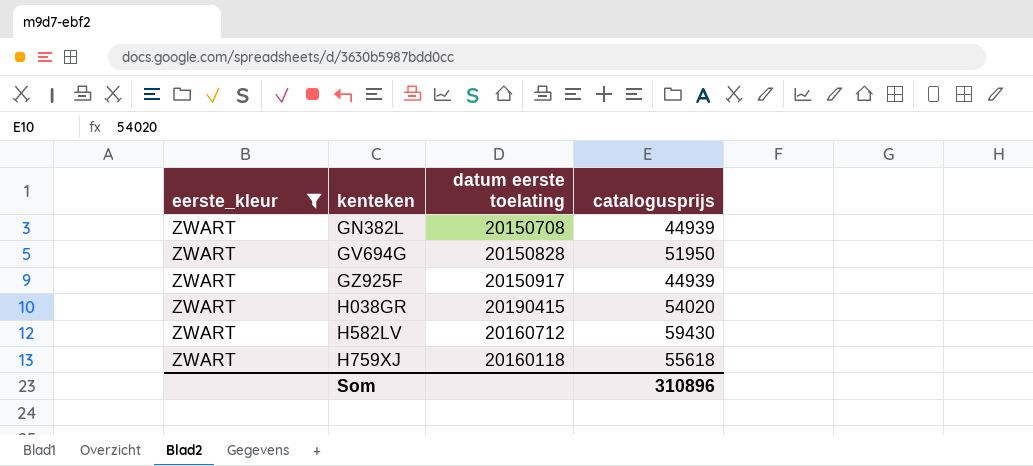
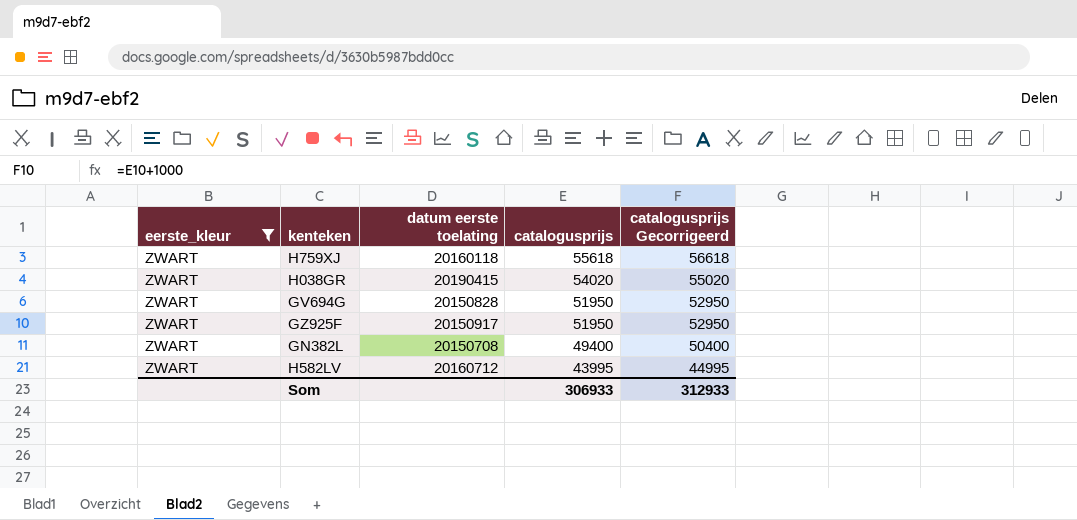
row order: kenteken ascending -> catalogusprijs descending
column catalogusprijs Gecorrigeerd | formula: none -> [catalogusprijs] + 1000
GZ925F | catalogusprijs: 44939 -> 51950
GN382L | catalogusprijs: 44939 -> 49400
H582LV | catalogusprijs: 59430 -> 43995
Som | catalogusprijs: 310896 -> 306933

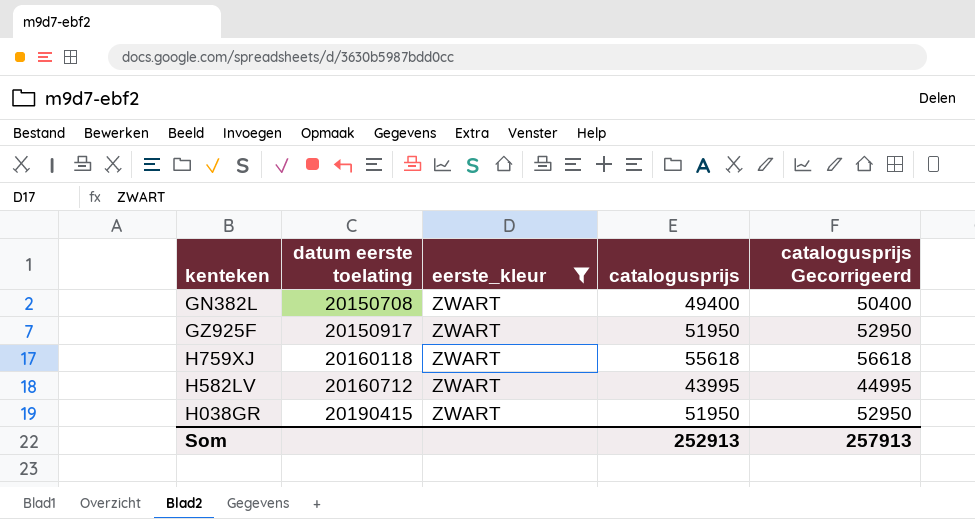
row order: catalogusprijs descending -> datum eerste toelating ascending
column eerste_kleur | position: 1 -> 3
row GV694G: ZWART | 20150828 | 51950 | 52950 -> none
H038GR | catalogusprijs: 54020 -> 51950
H038GR | catalogusprijs Gecorrigeerd: 55020 -> 52950
Som | catalogusprijs: 306933 -> 252913
Som | catalogusprijs Gecorrigeerd: 312933 -> 257913

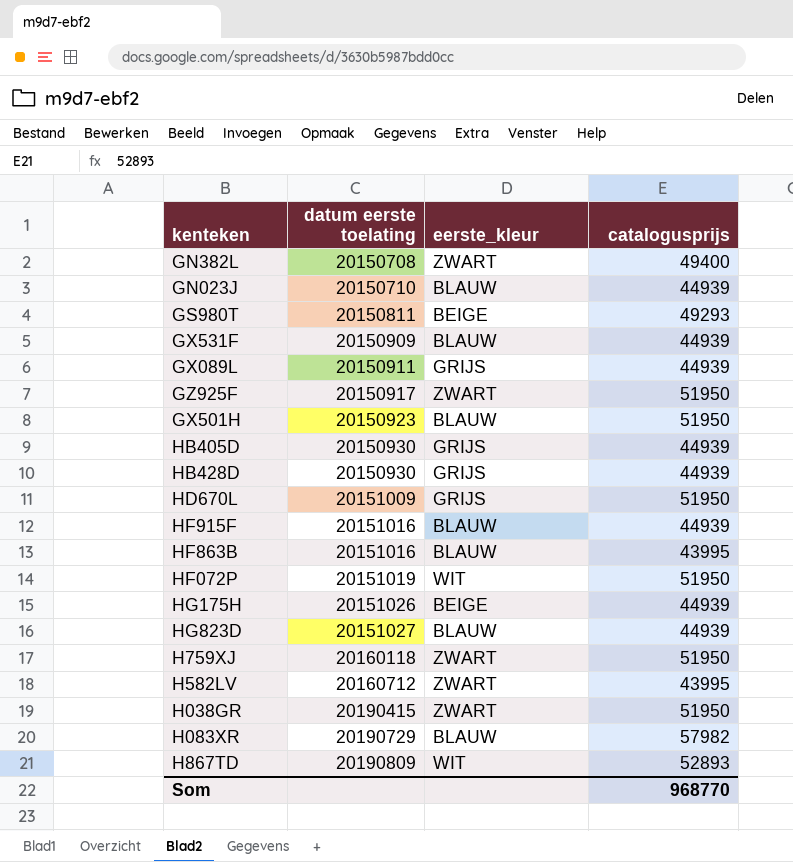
filter: eerste_kleur = ZWART -> none
column catalogusprijs Gecorrigeerd | formula: [catalogusprijs] + 1000 -> none
H759XJ | catalogusprijs: 55618 -> 51950
Som | catalogusprijs: 252913 -> 968770

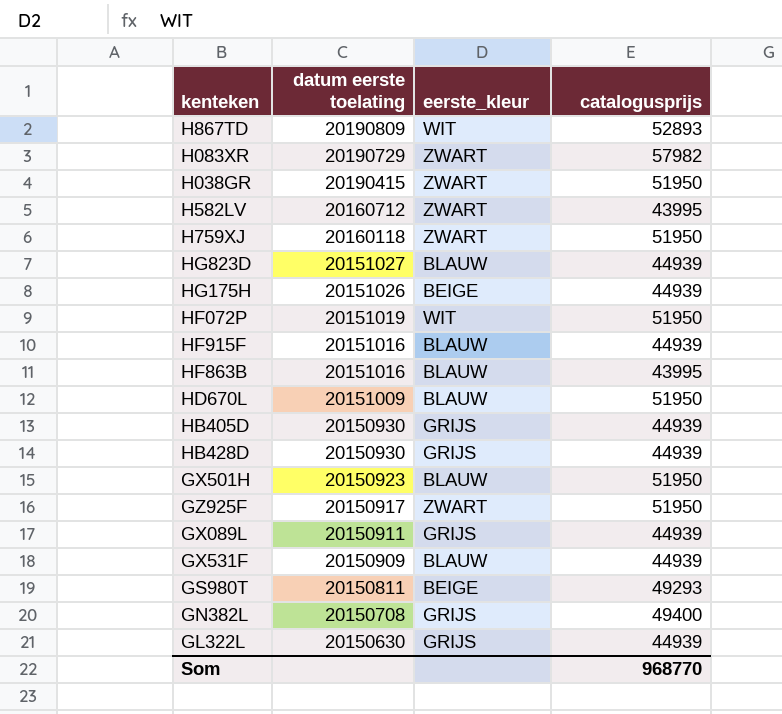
row order: datum eerste toelating ascending -> datum eerste toelating descending
row GN023J: 20150710 | BLAUW | 44939 -> none
H083XR | eerste_kleur: BLAUW -> ZWART
HD670L | eerste_kleur: GRIJS -> BLAUW
GN382L | eerste_kleur: ZWART -> GRIJS
row GL322L: none -> 20150630 | GRIJS | 44939

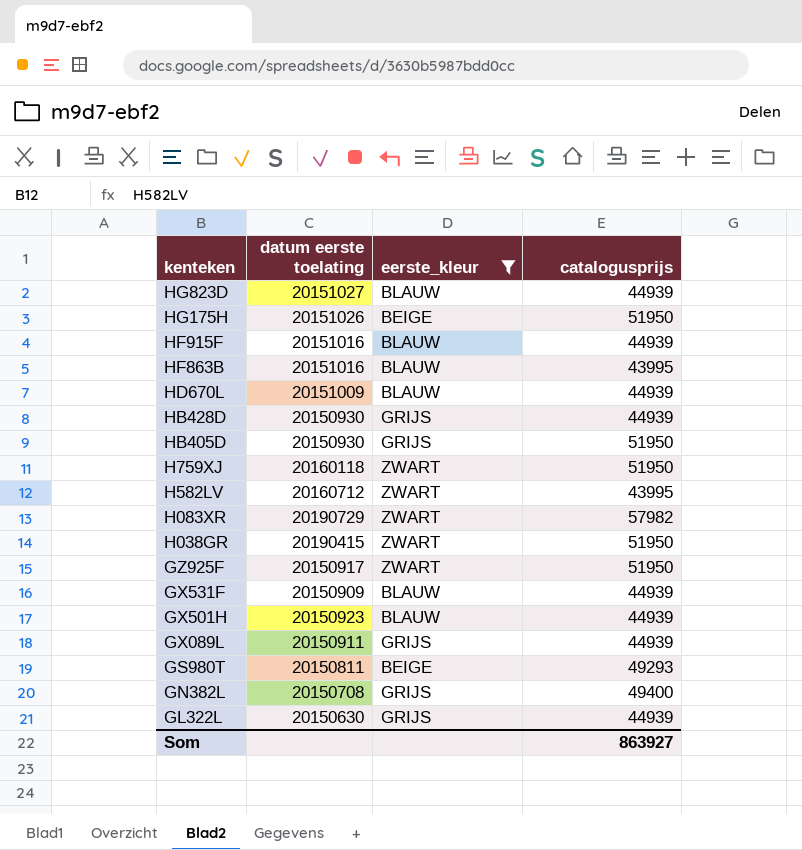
filter: none -> eerste_kleur != WIT
row order: datum eerste toelating descending -> kenteken descending
HG175H | catalogusprijs: 44939 -> 51950
HD670L | catalogusprijs: 51950 -> 44939
HB405D | catalogusprijs: 44939 -> 51950
GX501H | catalogusprijs: 51950 -> 44939
Som | catalogusprijs: 968770 -> 863927

